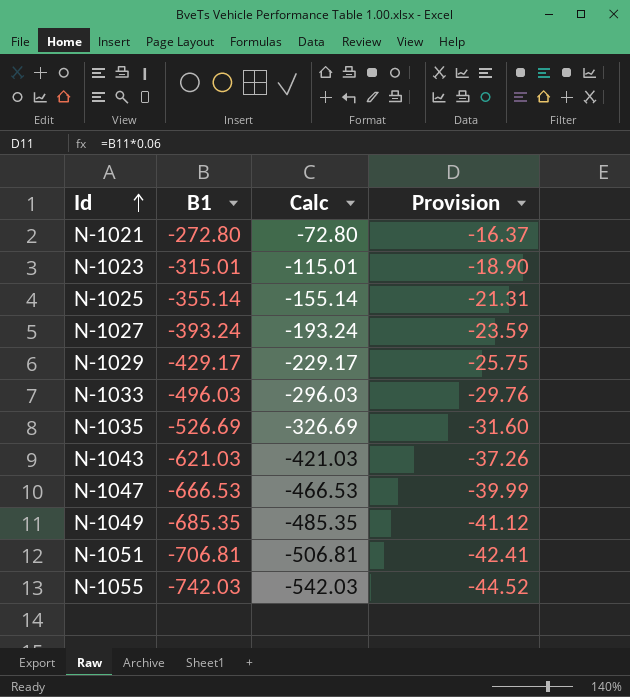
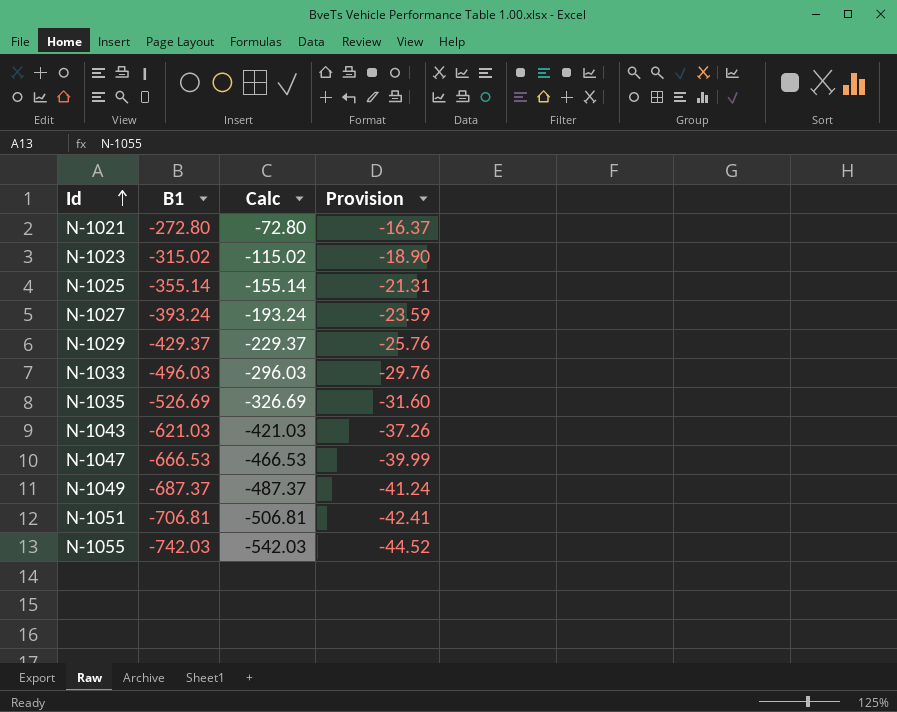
N-1023 | B1: -315.01 -> -315.02
N-1023 | Calc: -115.01 -> -115.02
N-1029 | B1: -429.17 -> -429.37
N-1029 | Calc: -229.17 -> -229.37
N-1029 | Provision: -25.75 -> -25.76
N-1049 | B1: -685.35 -> -687.37
N-1049 | Calc: -485.35 -> -487.37
N-1049 | Provision: -41.12 -> -41.24

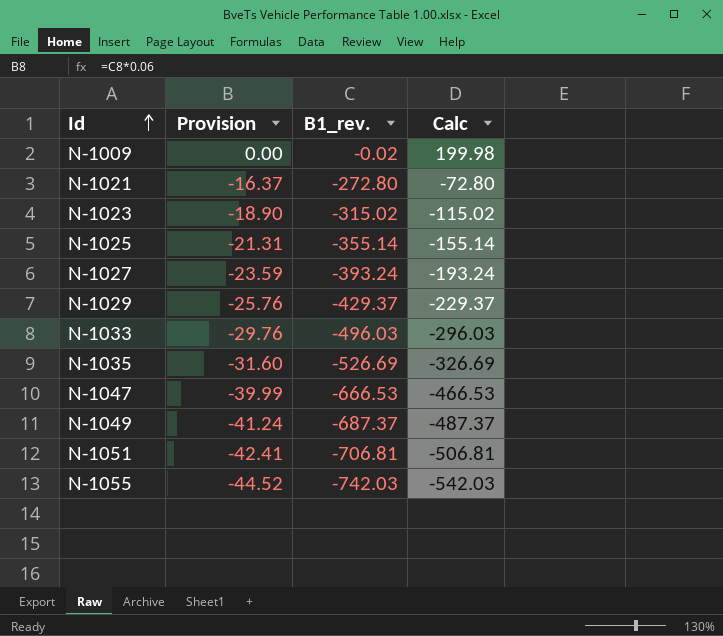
column Provision | position: 4 -> 2
column name: B1 -> B1_rev.
row N-1043: -621.03 | -421.03 | -37.26 -> none
row N-1009: none -> 0.00 | -0.02 | 199.98

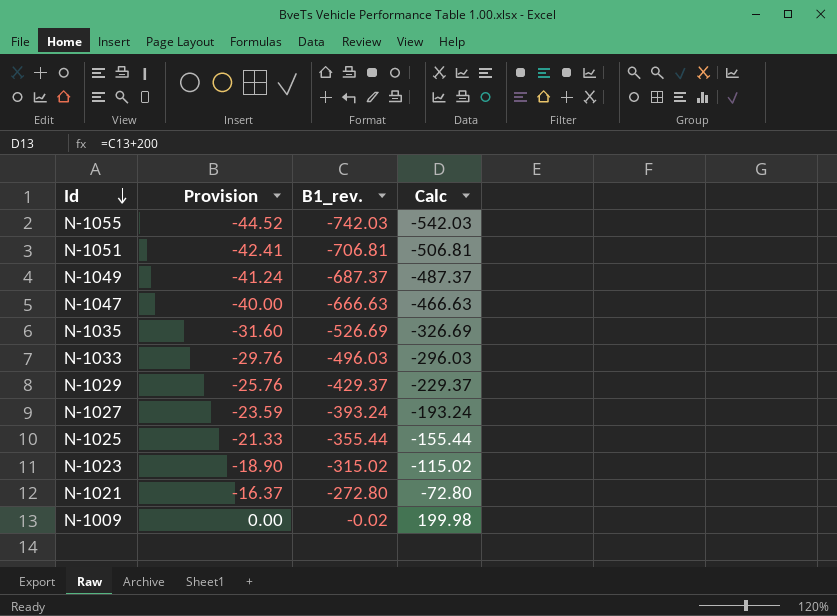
row order: Id ascending -> Id descending
N-1047 | Provision: -39.99 -> -40.00
N-1047 | B1_rev.: -666.53 -> -666.63
N-1047 | Calc: -466.53 -> -466.63
N-1025 | Provision: -21.31 -> -21.33
N-1025 | B1_rev.: -355.14 -> -355.44
N-1025 | Calc: -155.14 -> -155.44

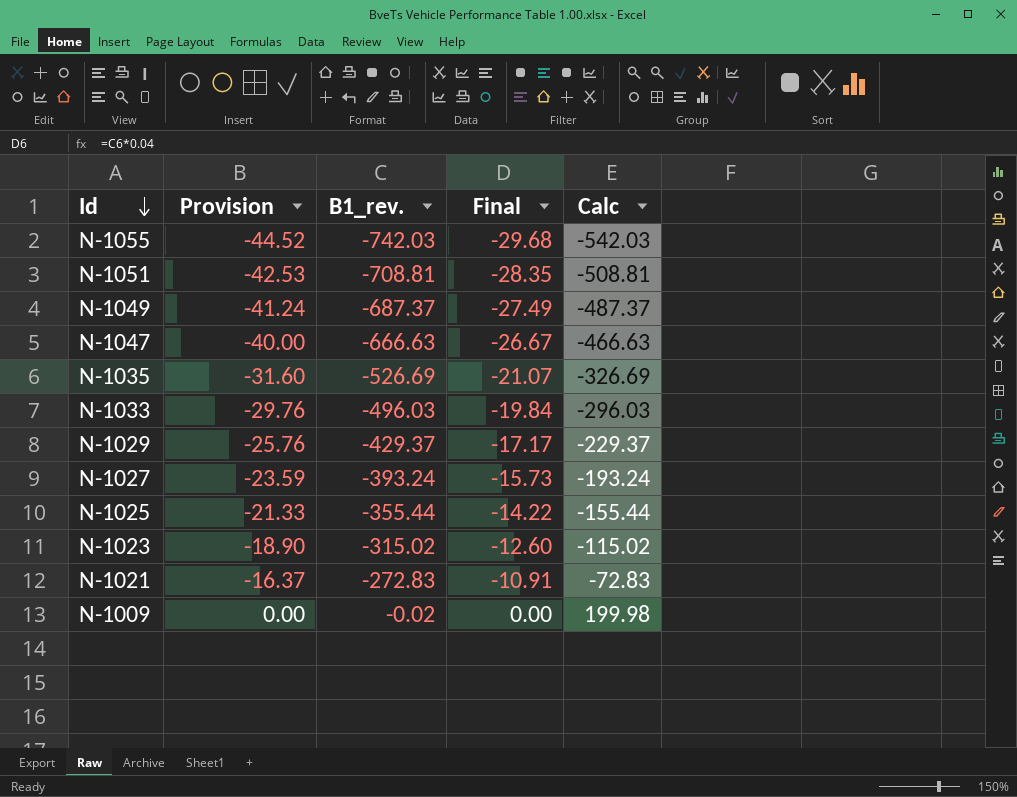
column Final | formula: none -> [B1_rev.] * 0.04
N-1051 | Provision: -42.41 -> -42.53
N-1051 | B1_rev.: -706.81 -> -708.81
N-1051 | Calc: -506.81 -> -508.81
N-1021 | B1_rev.: -272.80 -> -272.83
N-1021 | Calc: -72.80 -> -72.83

